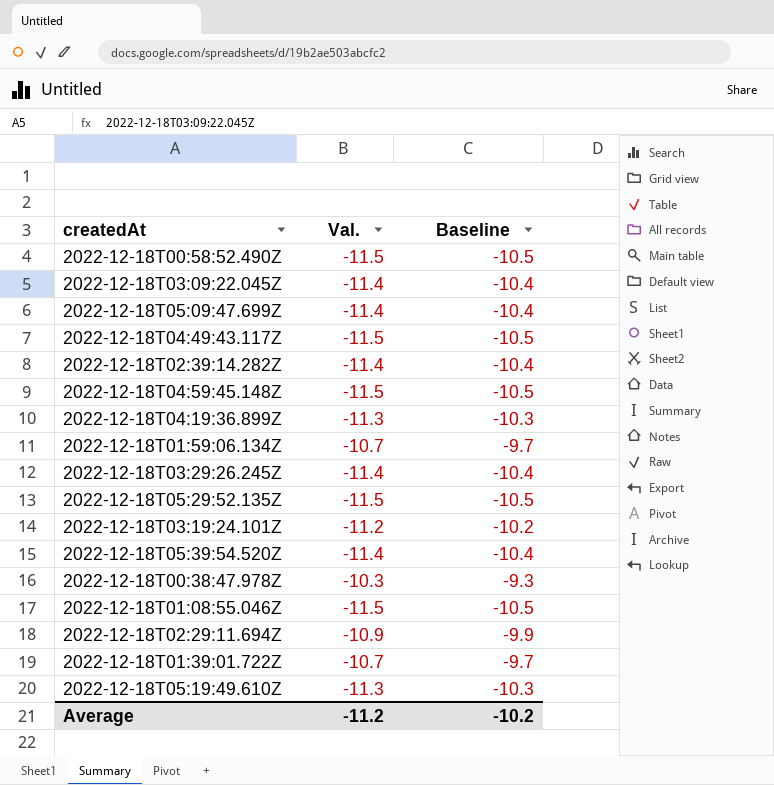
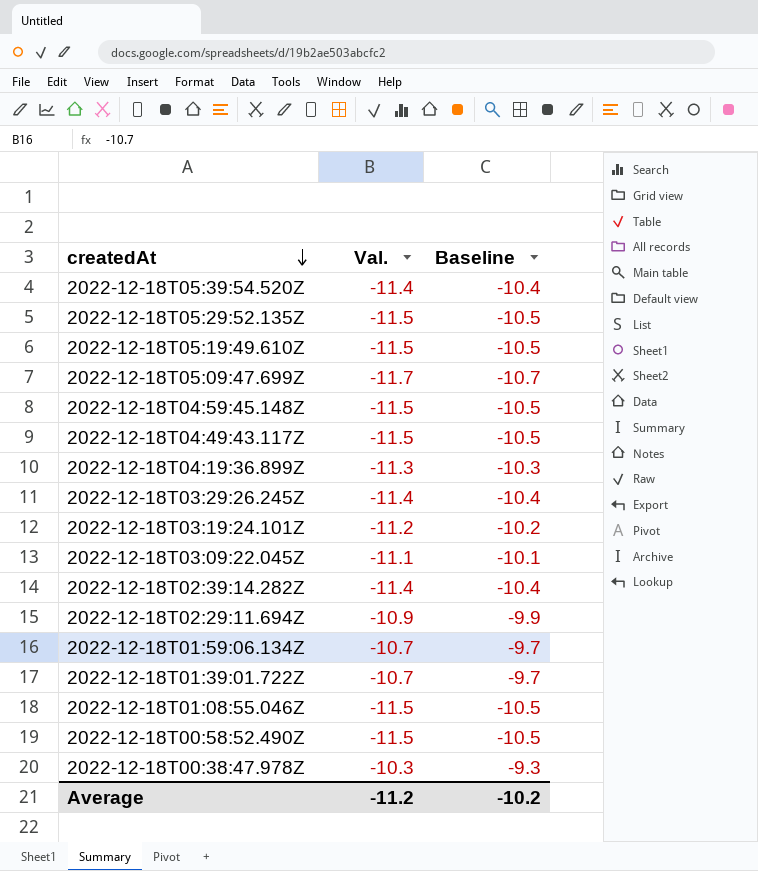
row order: none -> createdAt descending
2022-12-18T05:19:49.610Z | Val.: -11.3 -> -11.5
2022-12-18T05:19:49.610Z | Baseline: -10.3 -> -10.5
2022-12-18T05:09:47.699Z | Val.: -11.4 -> -11.7
2022-12-18T05:09:47.699Z | Baseline: -10.4 -> -10.7
2022-12-18T03:09:22.045Z | Val.: -11.4 -> -11.1
2022-12-18T03:09:22.045Z | Baseline: -10.4 -> -10.1

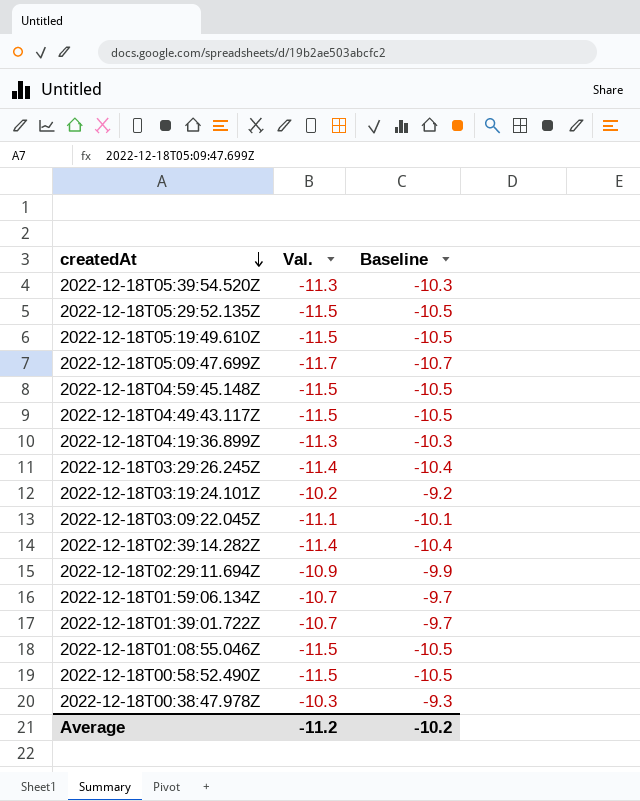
2022-12-18T05:39:54.520Z | Val.: -11.4 -> -11.3
2022-12-18T05:39:54.520Z | Baseline: -10.4 -> -10.3
2022-12-18T03:19:24.101Z | Val.: -11.2 -> -10.2
2022-12-18T03:19:24.101Z | Baseline: -10.2 -> -9.2

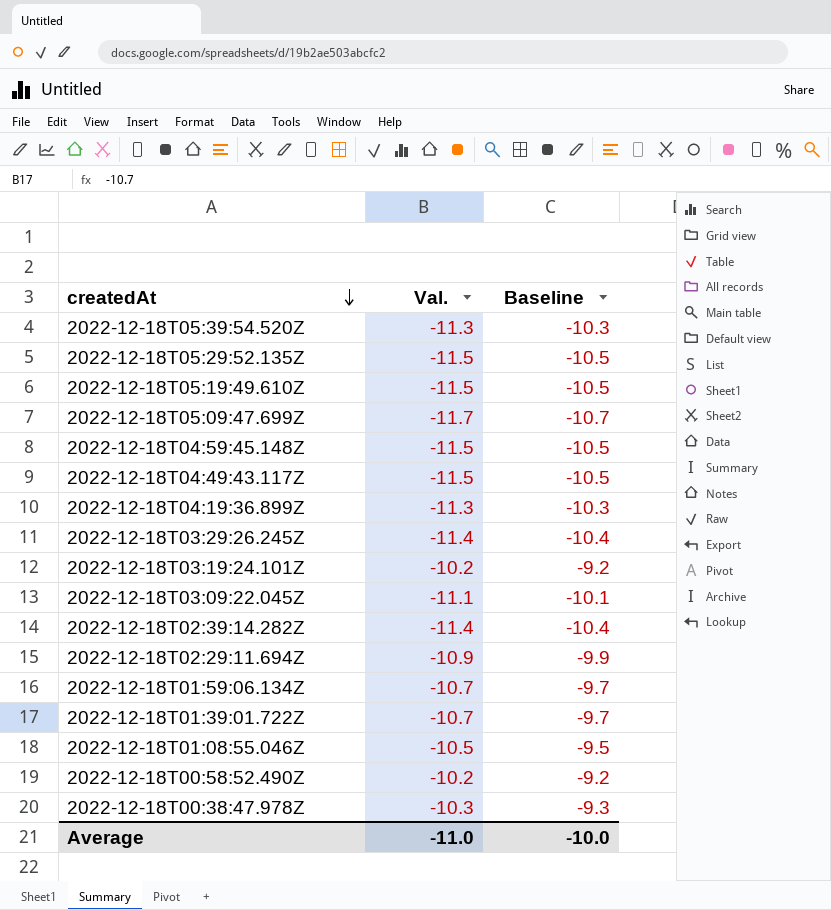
2022-12-18T01:08:55.046Z | Val.: -11.5 -> -10.5
2022-12-18T01:08:55.046Z | Baseline: -10.5 -> -9.5
2022-12-18T00:58:52.490Z | Val.: -11.5 -> -10.2
2022-12-18T00:58:52.490Z | Baseline: -10.5 -> -9.2
Average | Val.: -11.2 -> -11.0
Average | Baseline: -10.2 -> -10.0

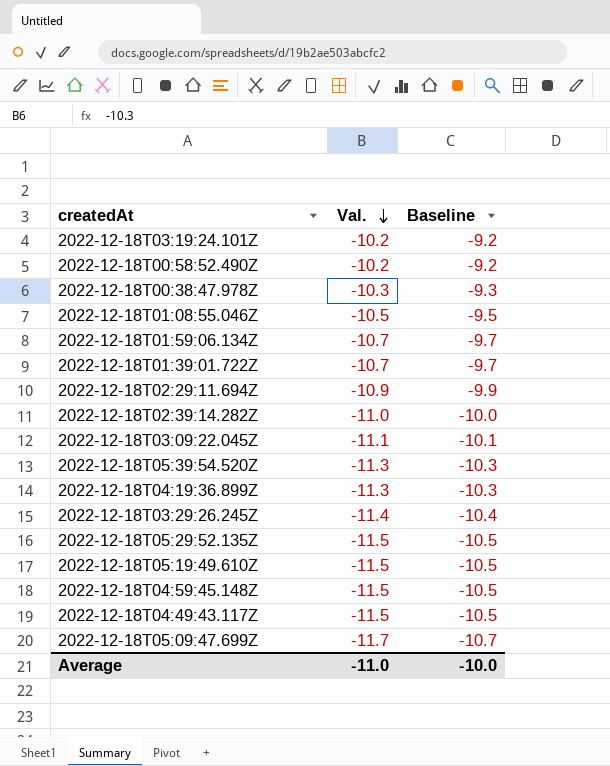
row order: createdAt descending -> Val. descending
2022-12-18T02:39:14.282Z | Val.: -11.4 -> -11.0
2022-12-18T02:39:14.282Z | Baseline: -10.4 -> -10.0

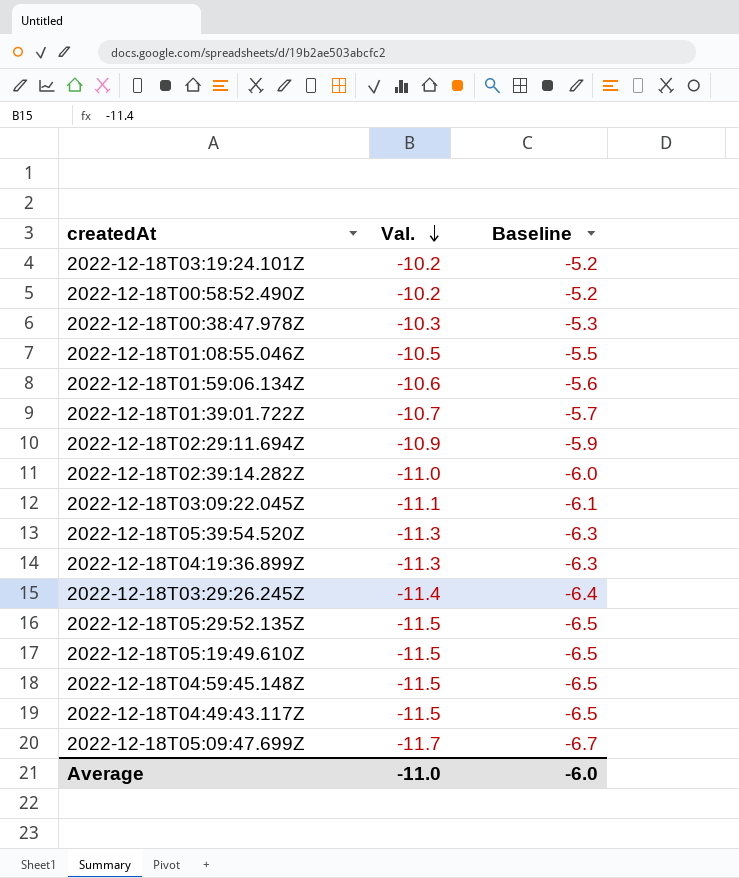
column Baseline | formula: [Val.] + 1 -> [Val.] + 5
2022-12-18T01:59:06.134Z | Val.: -10.7 -> -10.6
Average | Baseline: -10.0 -> -6.0

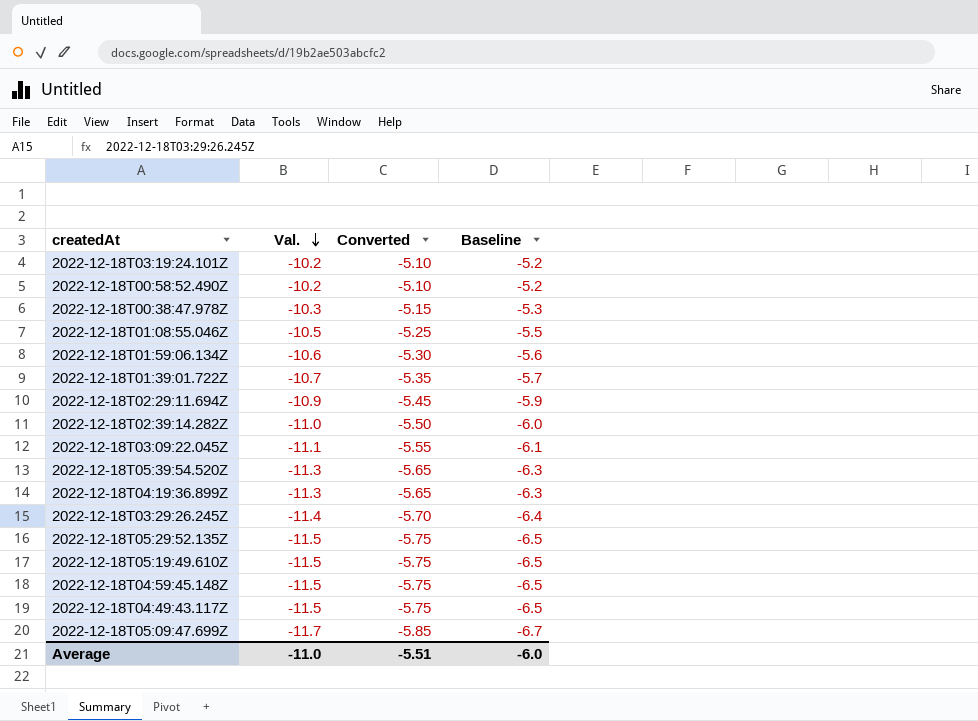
column Converted | formula: none -> [Val.] * 0.5

